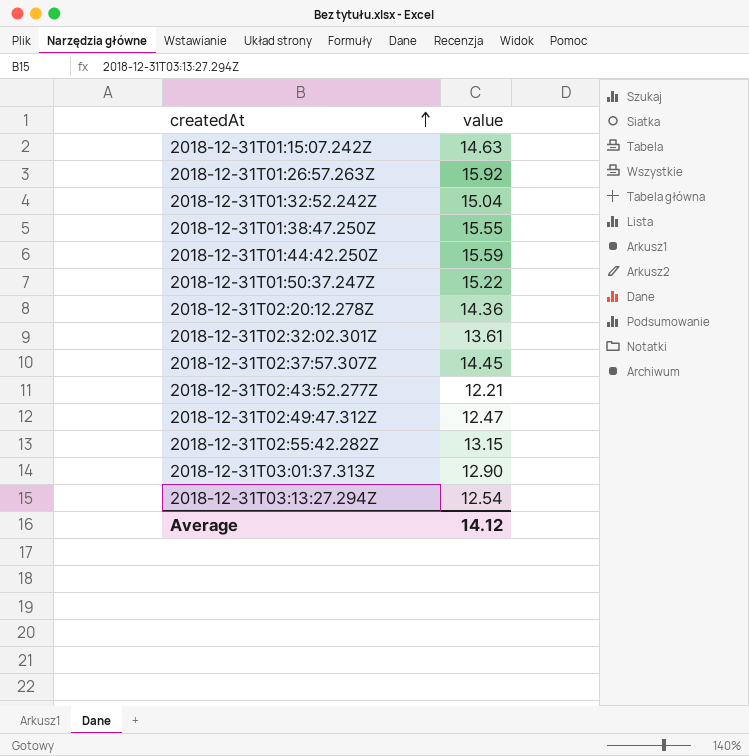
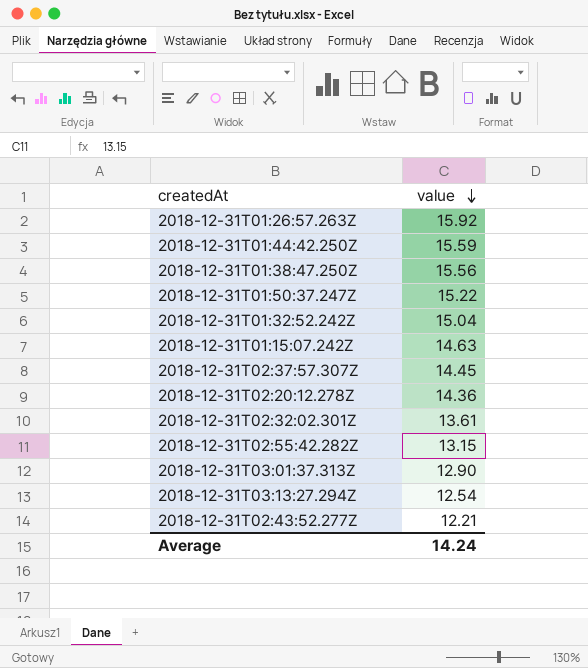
row order: createdAt ascending -> value descending
row 2018-12-31T02:49:47.312Z: 12.47 -> none
2018-12-31T01:38:47.250Z | value: 15.55 -> 15.56
Average | value: 14.12 -> 14.24

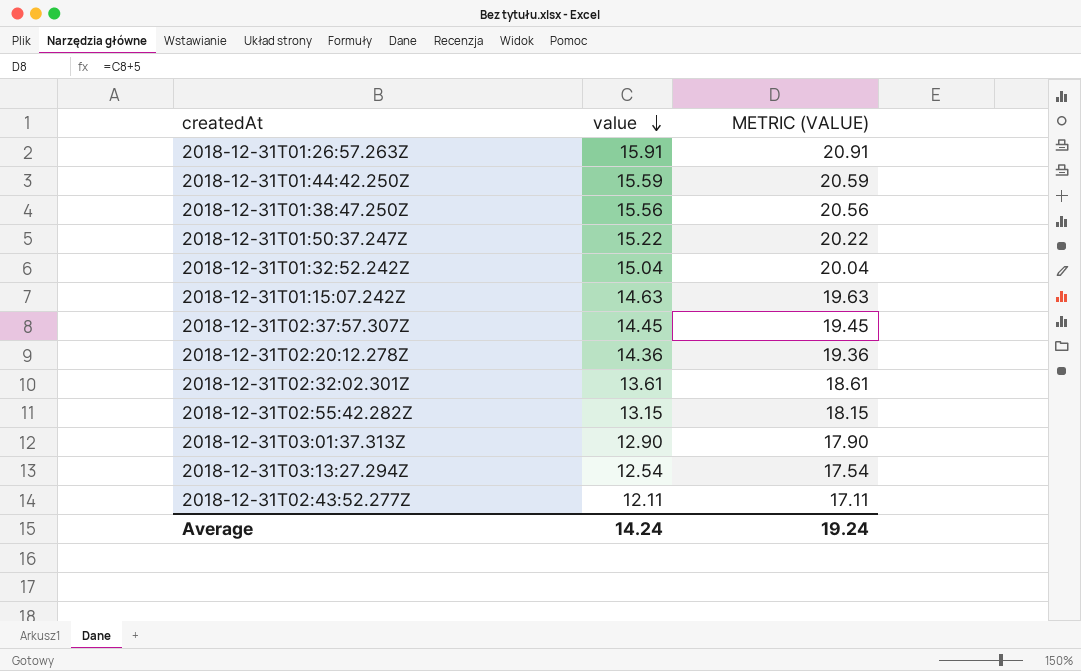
column METRIC (VALUE) | formula: none -> [value] + 5
2018-12-31T01:26:57.263Z | value: 15.92 -> 15.91
2018-12-31T02:43:52.277Z | value: 12.21 -> 12.11

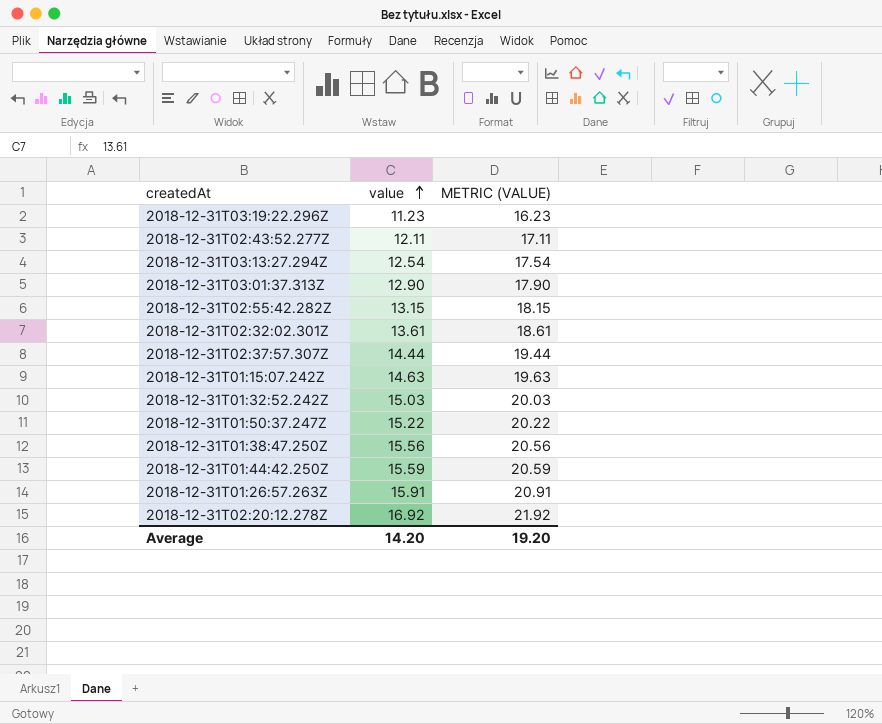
row order: value descending -> value ascending
row 2018-12-31T03:19:22.296Z: none -> 11.23 | 16.23
2018-12-31T02:37:57.307Z | value: 14.45 -> 14.44
2018-12-31T02:37:57.307Z | METRIC (VALUE): 19.45 -> 19.44
2018-12-31T01:32:52.242Z | value: 15.04 -> 15.03
2018-12-31T01:32:52.242Z | METRIC (VALUE): 20.04 -> 20.03
2018-12-31T02:20:12.278Z | value: 14.36 -> 16.92
2018-12-31T02:20:12.278Z | METRIC (VALUE): 19.36 -> 21.92
Average | value: 14.24 -> 14.20
Average | METRIC (VALUE): 19.24 -> 19.20

